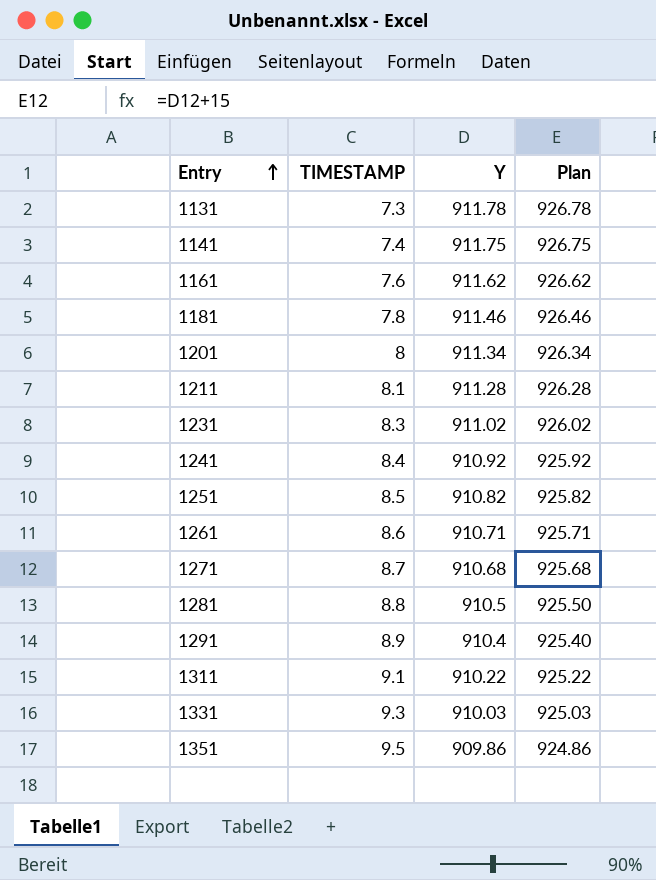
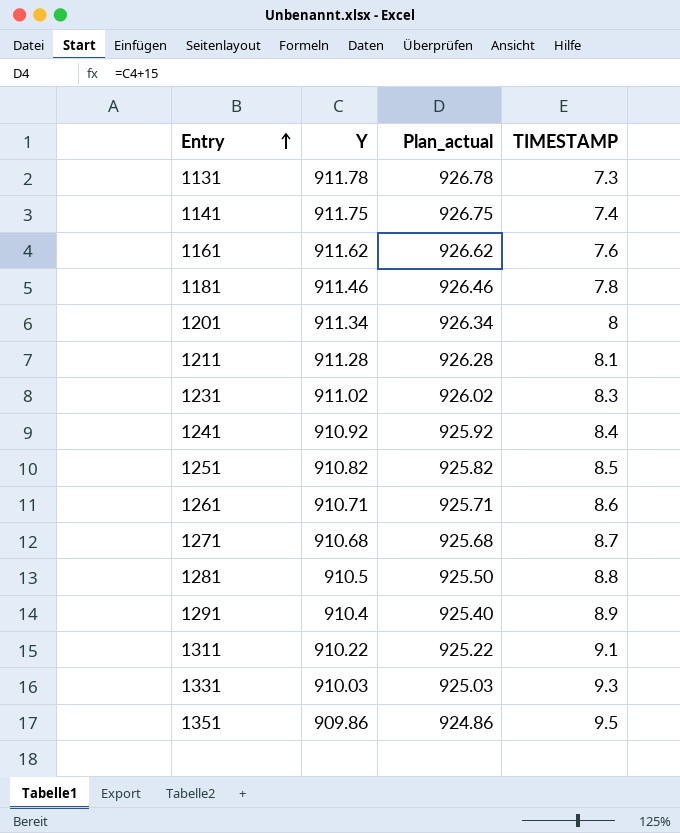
column name: Plan -> Plan_actual
column TIMESTAMP | position: 2 -> 4

